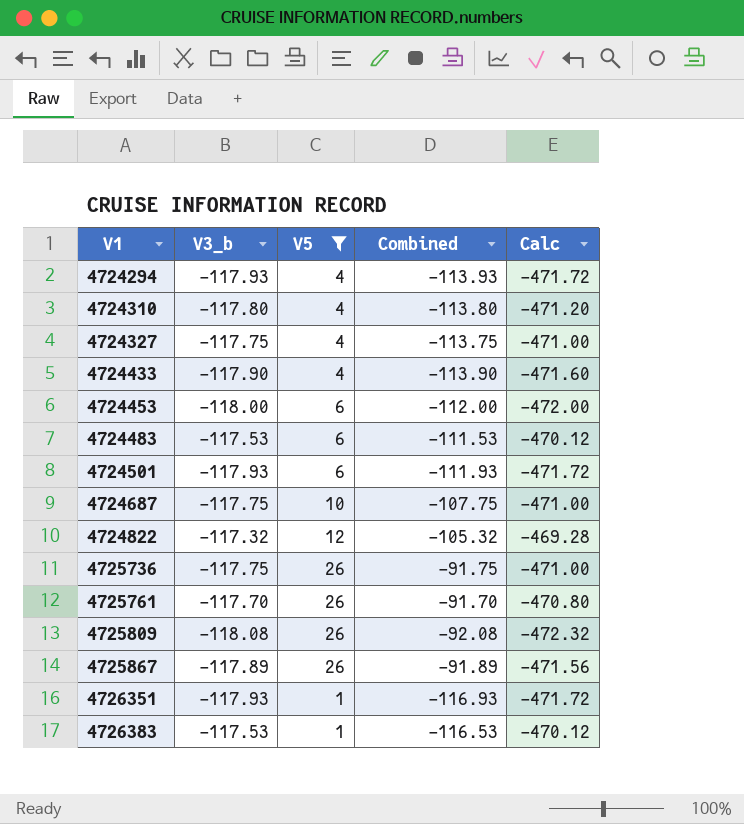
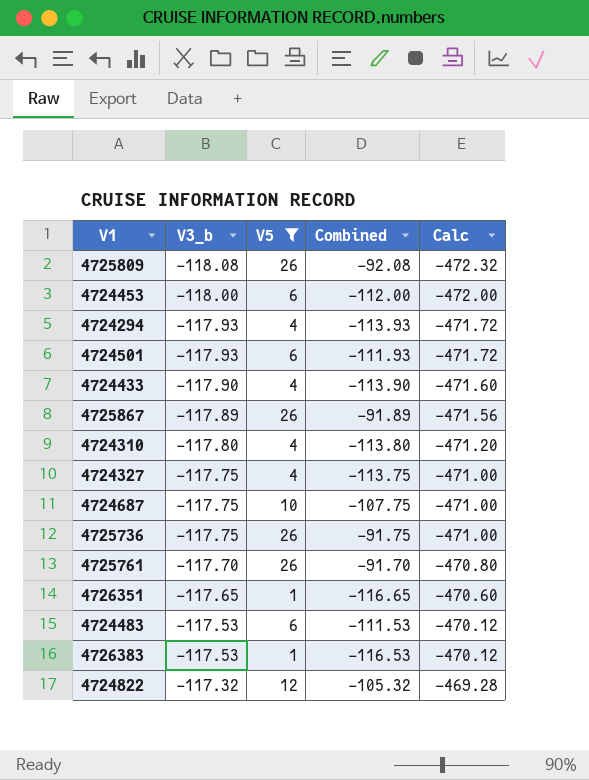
row order: V1 ascending -> V3_b ascending
4726351 | V3_b: -117.93 -> -117.65
4726351 | Combined: -116.93 -> -116.65
4726351 | Calc: -471.72 -> -470.60

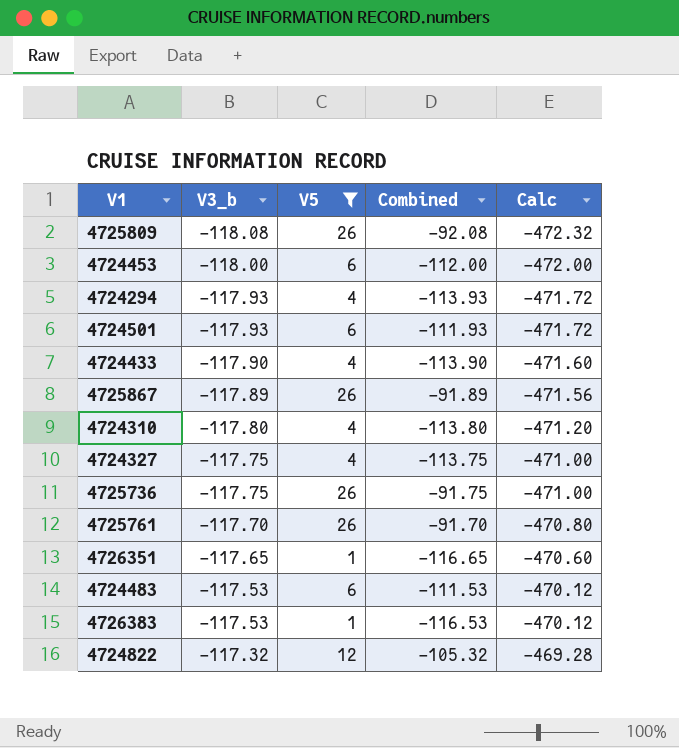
row 4724687: -117.75 | 10 | -107.75 | -471.00 -> none

